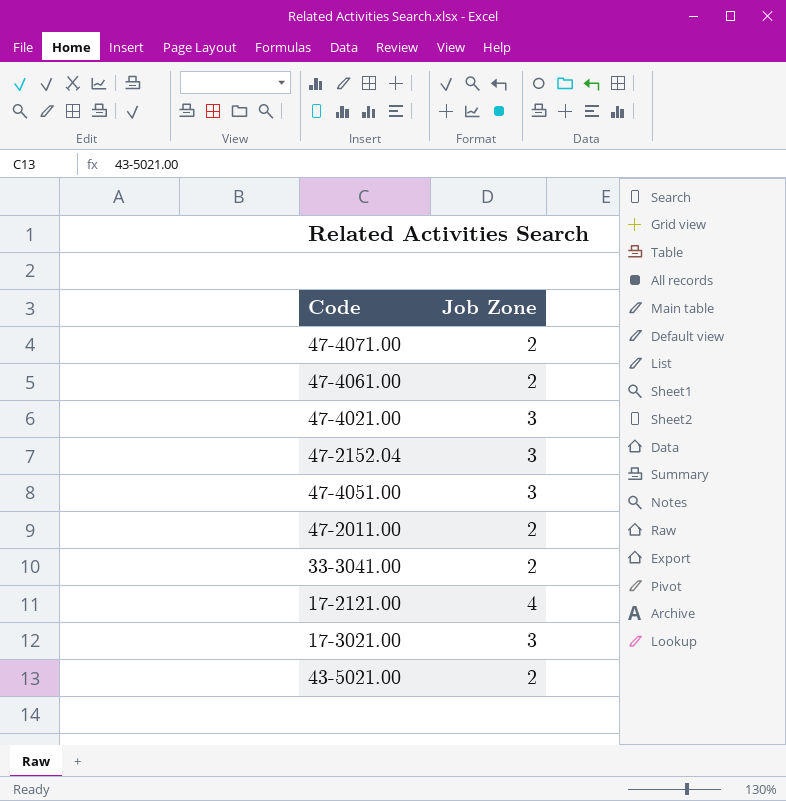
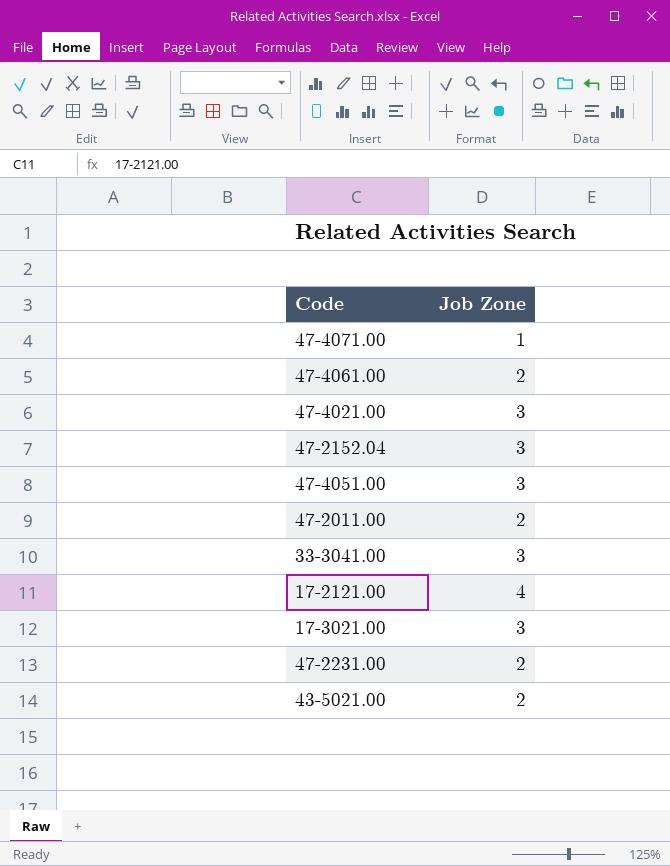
47-4071.00 | Job Zone: 2 -> 1
33-3041.00 | Job Zone: 2 -> 3
row 47-2231.00: none -> 2

